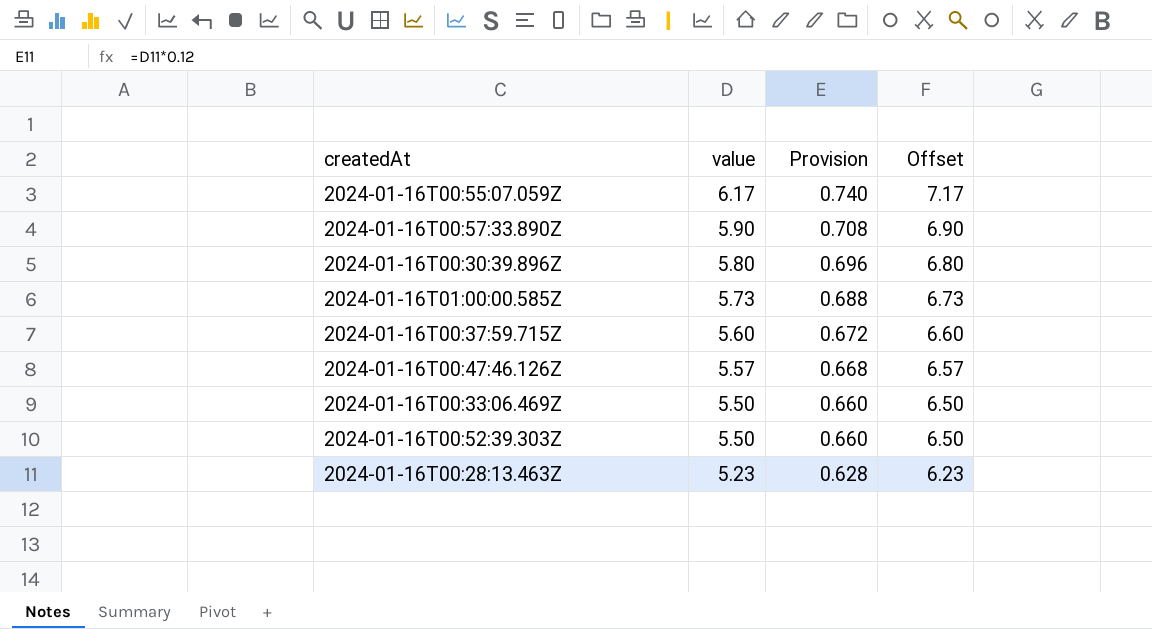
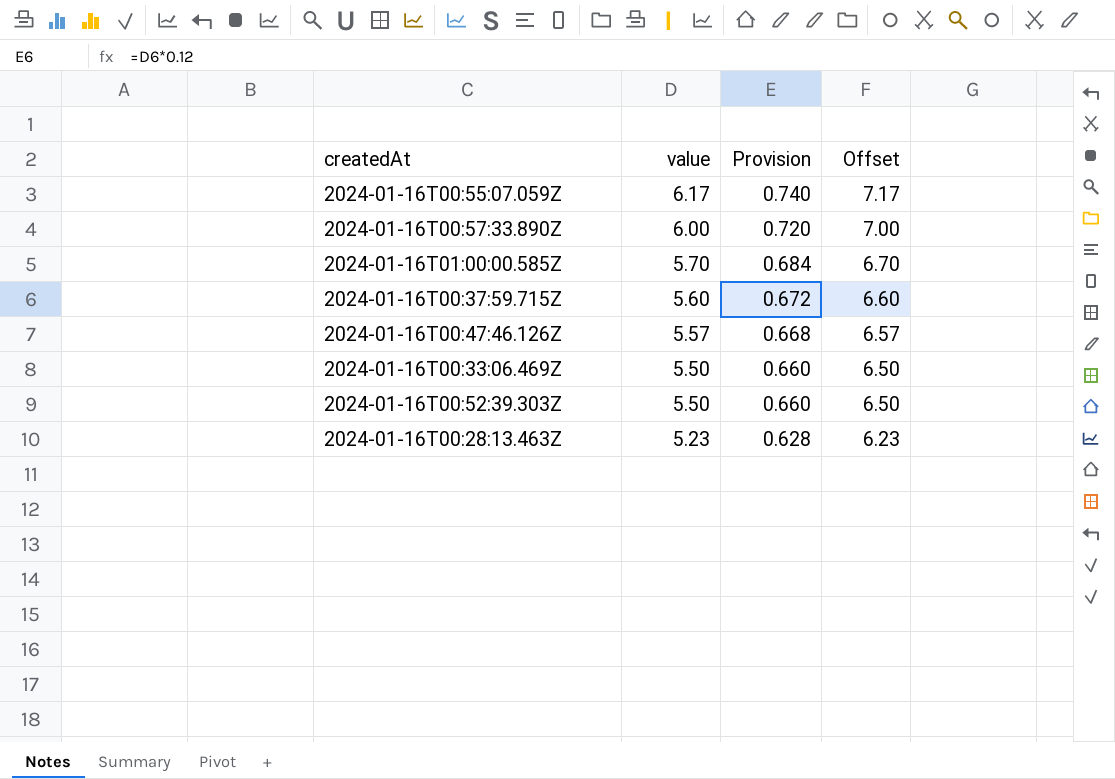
row 2024-01-16T00:30:39.896Z: 5.80 | 0.696 | 6.80 -> none
2024-01-16T00:57:33.890Z | value: 5.90 -> 6.00
2024-01-16T00:57:33.890Z | Provision: 0.708 -> 0.720
2024-01-16T00:57:33.890Z | Offset: 6.90 -> 7.00
2024-01-16T01:00:00.585Z | value: 5.73 -> 5.70
2024-01-16T01:00:00.585Z | Provision: 0.688 -> 0.684
2024-01-16T01:00:00.585Z | Offset: 6.73 -> 6.70

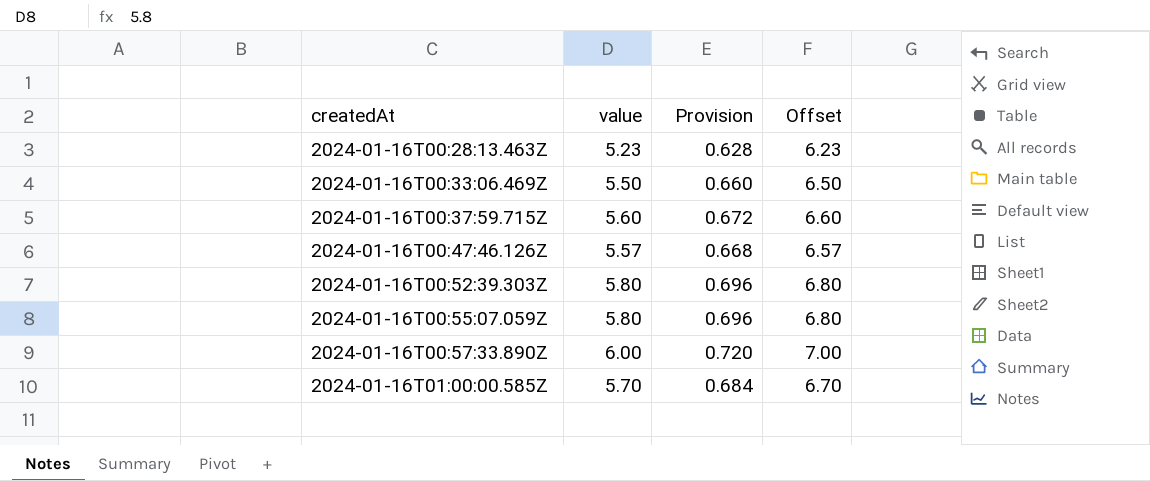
row order: value descending -> createdAt ascending
2024-01-16T00:52:39.303Z | value: 5.50 -> 5.80
2024-01-16T00:52:39.303Z | Provision: 0.660 -> 0.696
2024-01-16T00:52:39.303Z | Offset: 6.50 -> 6.80
2024-01-16T00:55:07.059Z | value: 6.17 -> 5.80
2024-01-16T00:55:07.059Z | Provision: 0.740 -> 0.696
2024-01-16T00:55:07.059Z | Offset: 7.17 -> 6.80

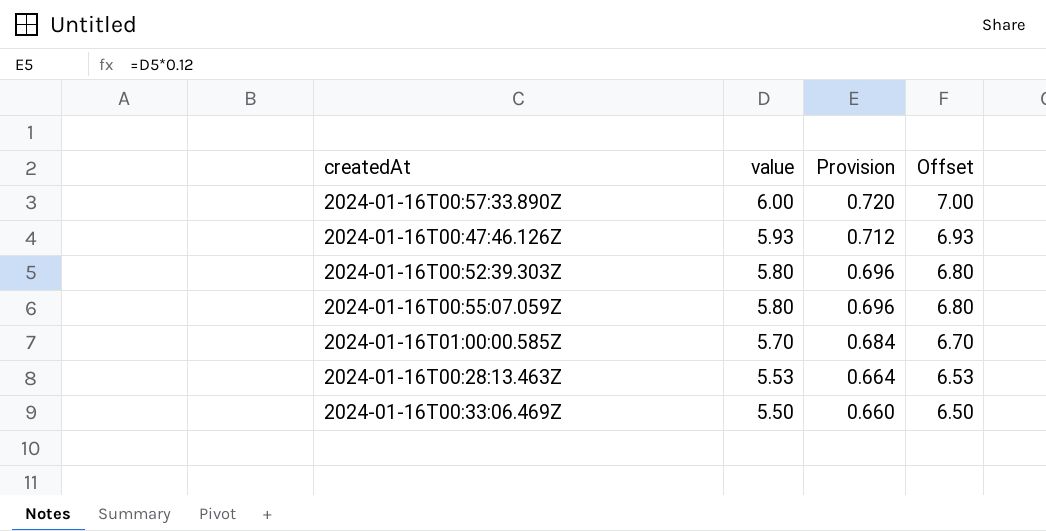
row order: createdAt ascending -> value descending
row 2024-01-16T00:37:59.715Z: 5.60 | 0.672 | 6.60 -> none
2024-01-16T00:47:46.126Z | value: 5.57 -> 5.93
2024-01-16T00:47:46.126Z | Provision: 0.668 -> 0.712
2024-01-16T00:47:46.126Z | Offset: 6.57 -> 6.93
2024-01-16T00:28:13.463Z | value: 5.23 -> 5.53
2024-01-16T00:28:13.463Z | Provision: 0.628 -> 0.664
2024-01-16T00:28:13.463Z | Offset: 6.23 -> 6.53

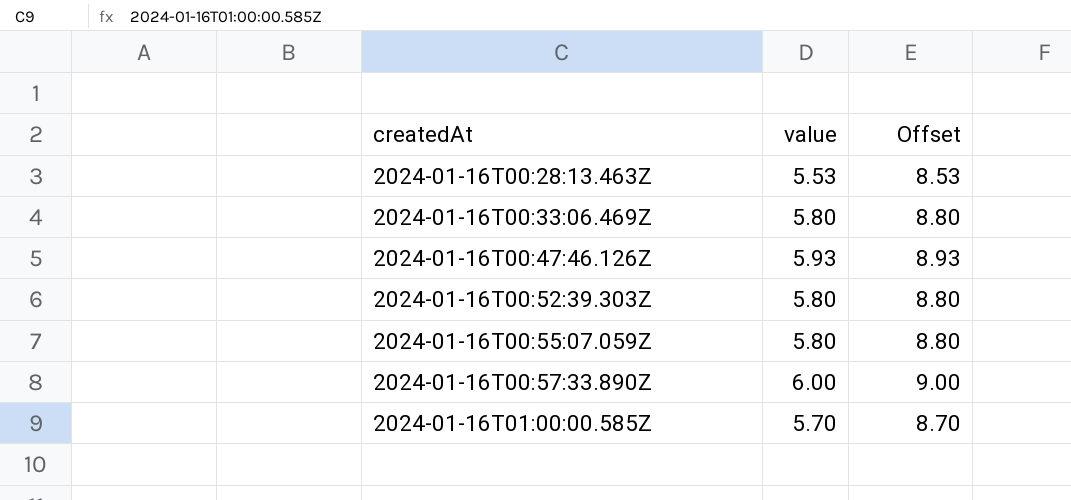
row order: value descending -> createdAt ascending
column Provision | formula: [value] * 0.12 -> none
column Offset | formula: [value] + 1 -> [value] + 3
2024-01-16T00:33:06.469Z | value: 5.50 -> 5.80

